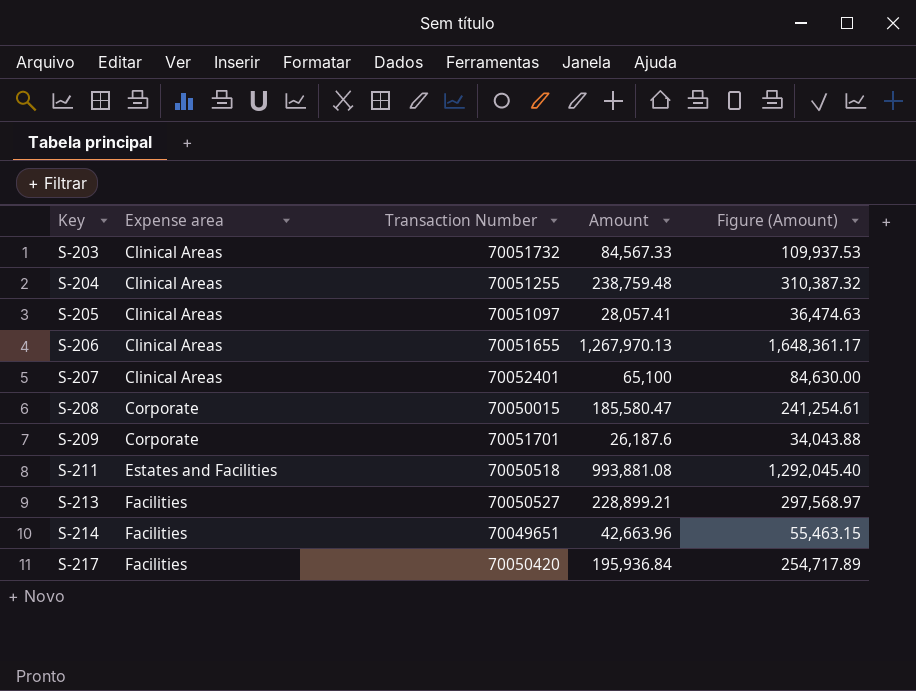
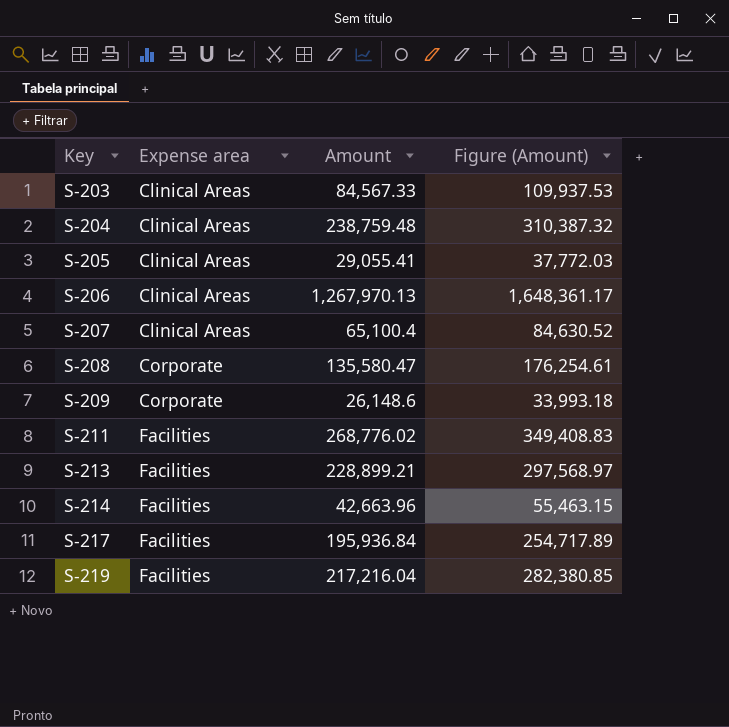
column Transaction Number | position: 3 -> none
S-205 | Amount: 28,057.41 -> 29,055.41
S-205 | Figure (Amount): 36,474.63 -> 37,772.03
S-207 | Amount: 65,100 -> 65,100.4
S-207 | Figure (Amount): 84,630.00 -> 84,630.52
S-208 | Amount: 185,580.47 -> 135,580.47
S-208 | Figure (Amount): 241,254.61 -> 176,254.61
S-209 | Amount: 26,187.6 -> 26,148.6
S-209 | Figure (Amount): 34,043.88 -> 33,993.18
S-211 | Expense area: Estates and Facilities -> Facilities
S-211 | Amount: 993,881.08 -> 268,776.02
S-211 | Figure (Amount): 1,292,045.40 -> 349,408.83
row S-219: none -> Facilities | 217,216.04 | 282,380.85

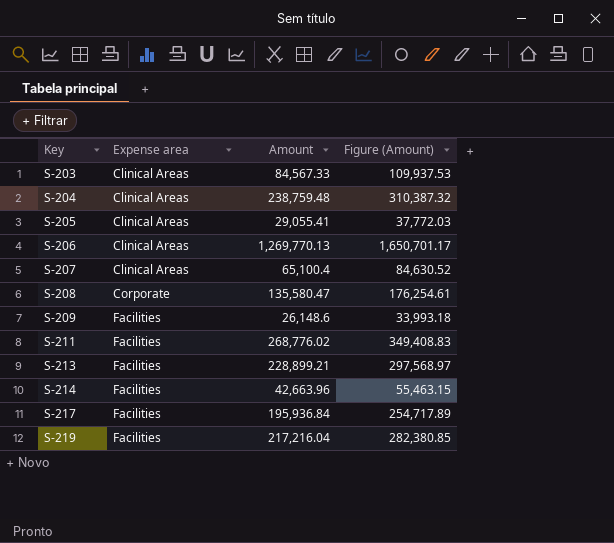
S-206 | Amount: 1,267,970.13 -> 1,269,770.13
S-206 | Figure (Amount): 1,648,361.17 -> 1,650,701.17
S-209 | Expense area: Corporate -> Facilities

